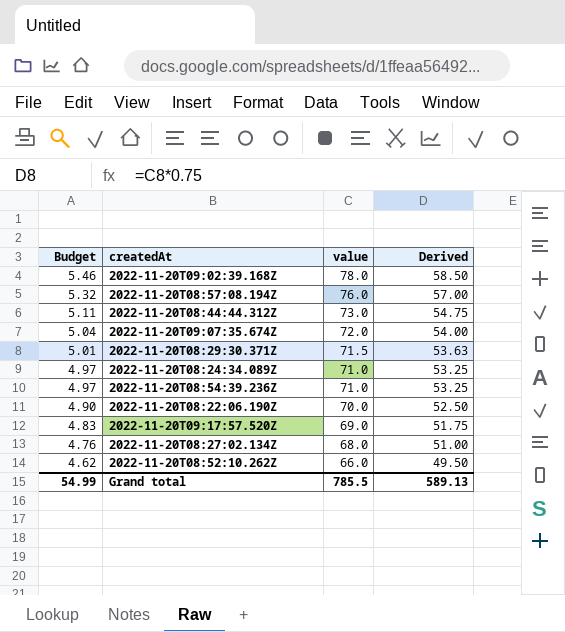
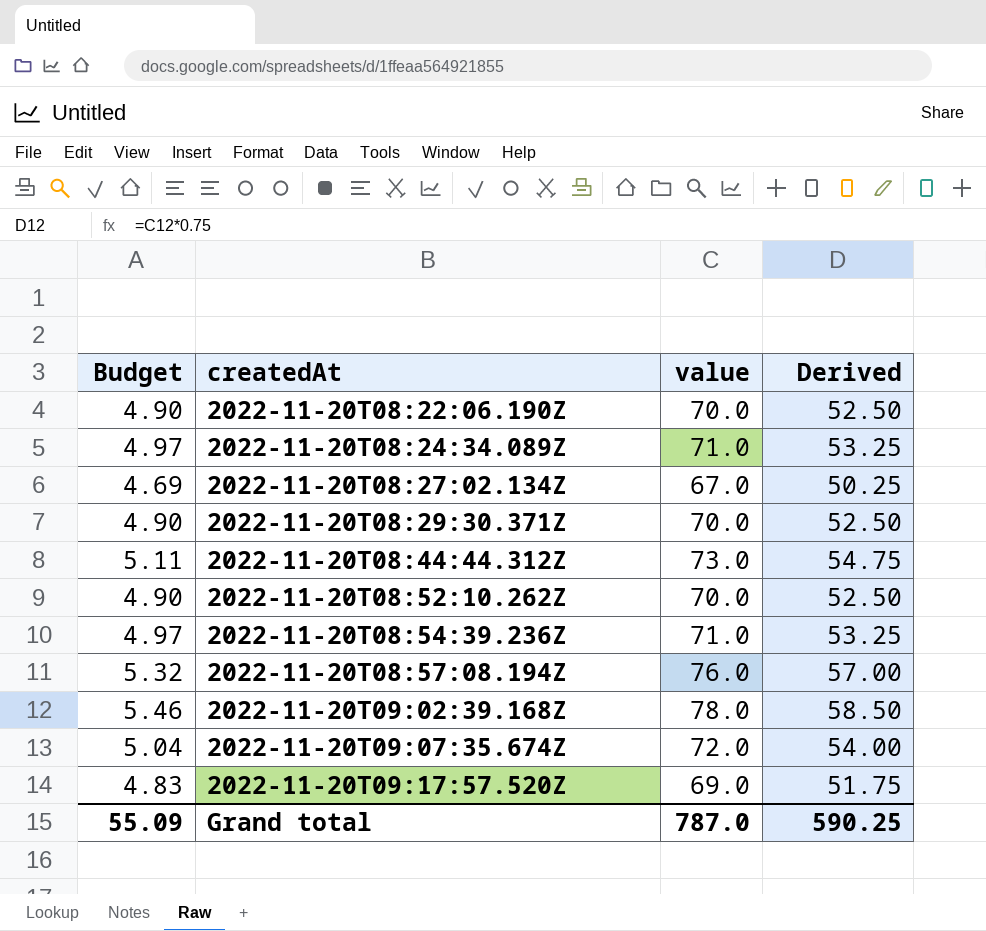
row order: Budget descending -> createdAt ascending
2022-11-20T08:27:02.134Z | Budget: 4.76 -> 4.69
2022-11-20T08:27:02.134Z | value: 68.0 -> 67.0
2022-11-20T08:27:02.134Z | Derived: 51.00 -> 50.25
2022-11-20T08:29:30.371Z | Budget: 5.01 -> 4.90
2022-11-20T08:29:30.371Z | value: 71.5 -> 70.0
2022-11-20T08:29:30.371Z | Derived: 53.63 -> 52.50
2022-11-20T08:52:10.262Z | Budget: 4.62 -> 4.90
2022-11-20T08:52:10.262Z | value: 66.0 -> 70.0
2022-11-20T08:52:10.262Z | Derived: 49.50 -> 52.50
Grand total | Budget: 54.99 -> 55.09
Grand total | value: 785.5 -> 787.0
Grand total | Derived: 589.13 -> 590.25

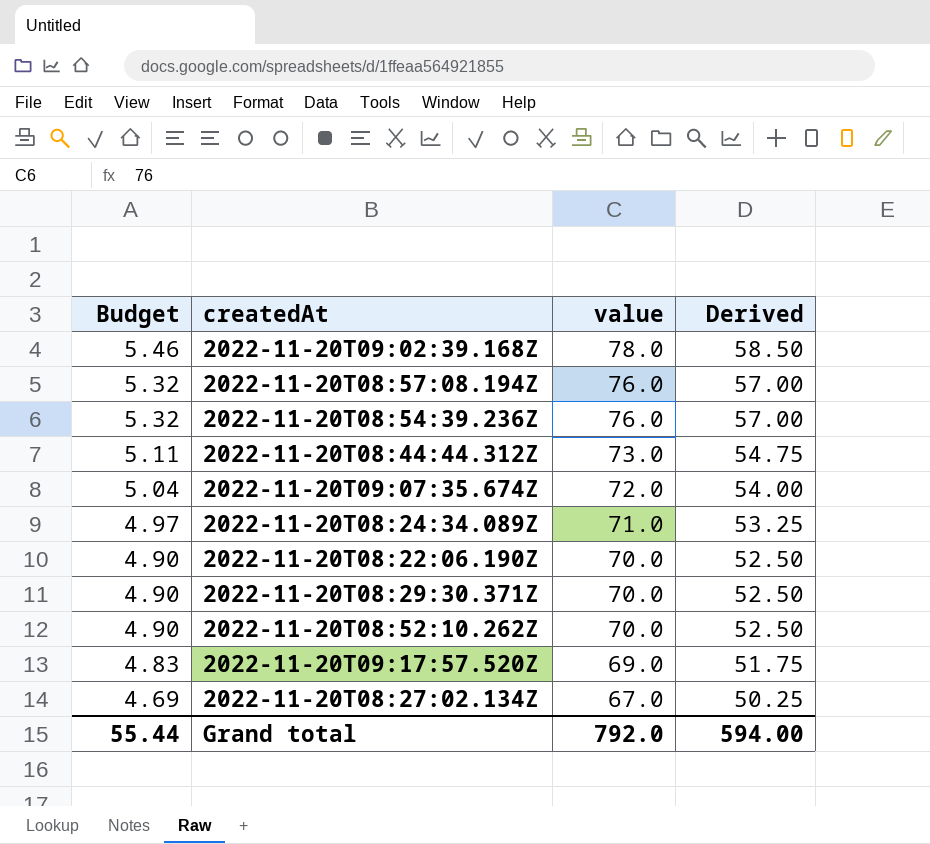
row order: createdAt ascending -> Budget descending
2022-11-20T08:54:39.236Z | Budget: 4.97 -> 5.32
2022-11-20T08:54:39.236Z | value: 71.0 -> 76.0
2022-11-20T08:54:39.236Z | Derived: 53.25 -> 57.00
Grand total | Budget: 55.09 -> 55.44
Grand total | value: 787.0 -> 792.0
Grand total | Derived: 590.25 -> 594.00

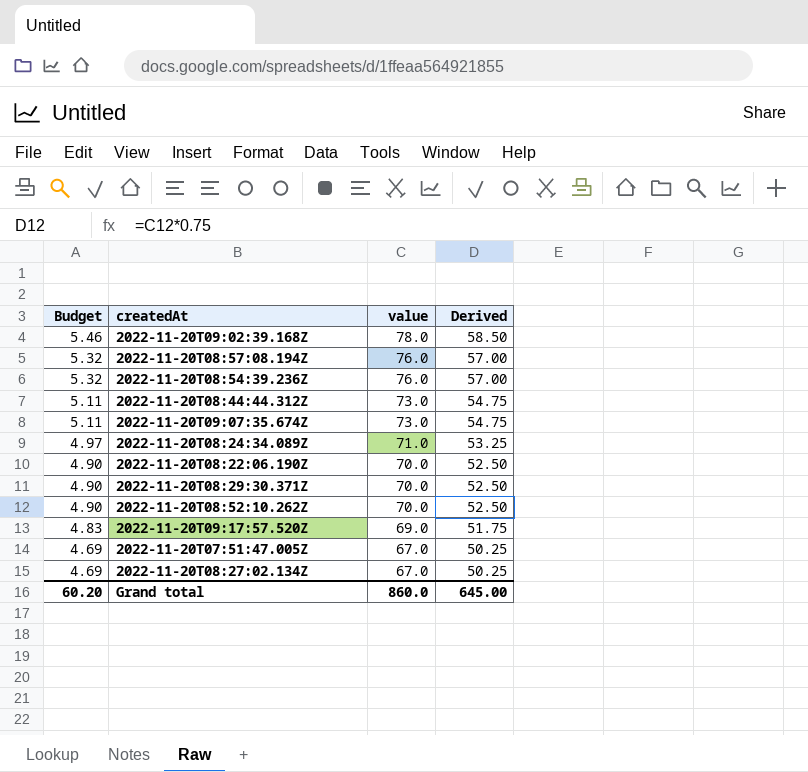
2022-11-20T09:07:35.674Z | Budget: 5.04 -> 5.11
2022-11-20T09:07:35.674Z | value: 72.0 -> 73.0
2022-11-20T09:07:35.674Z | Derived: 54.00 -> 54.75
row 2022-11-20T07:51:47.005Z: none -> 4.69 | 67.0 | 50.25
Grand total | Budget: 55.44 -> 60.20
Grand total | value: 792.0 -> 860.0
Grand total | Derived: 594.00 -> 645.00

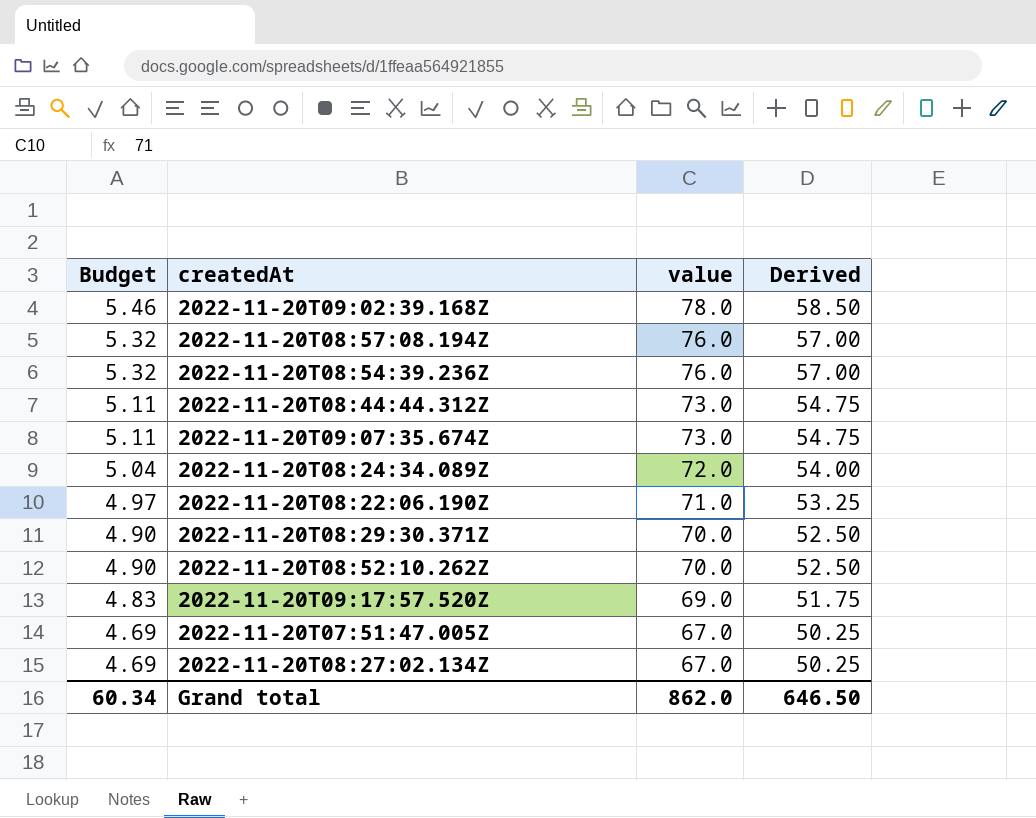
2022-11-20T08:24:34.089Z | Budget: 4.97 -> 5.04
2022-11-20T08:24:34.089Z | value: 71.0 -> 72.0
2022-11-20T08:24:34.089Z | Derived: 53.25 -> 54.00
2022-11-20T08:22:06.190Z | Budget: 4.90 -> 4.97
2022-11-20T08:22:06.190Z | value: 70.0 -> 71.0
2022-11-20T08:22:06.190Z | Derived: 52.50 -> 53.25
Grand total | Budget: 60.20 -> 60.34
Grand total | value: 860.0 -> 862.0
Grand total | Derived: 645.00 -> 646.50

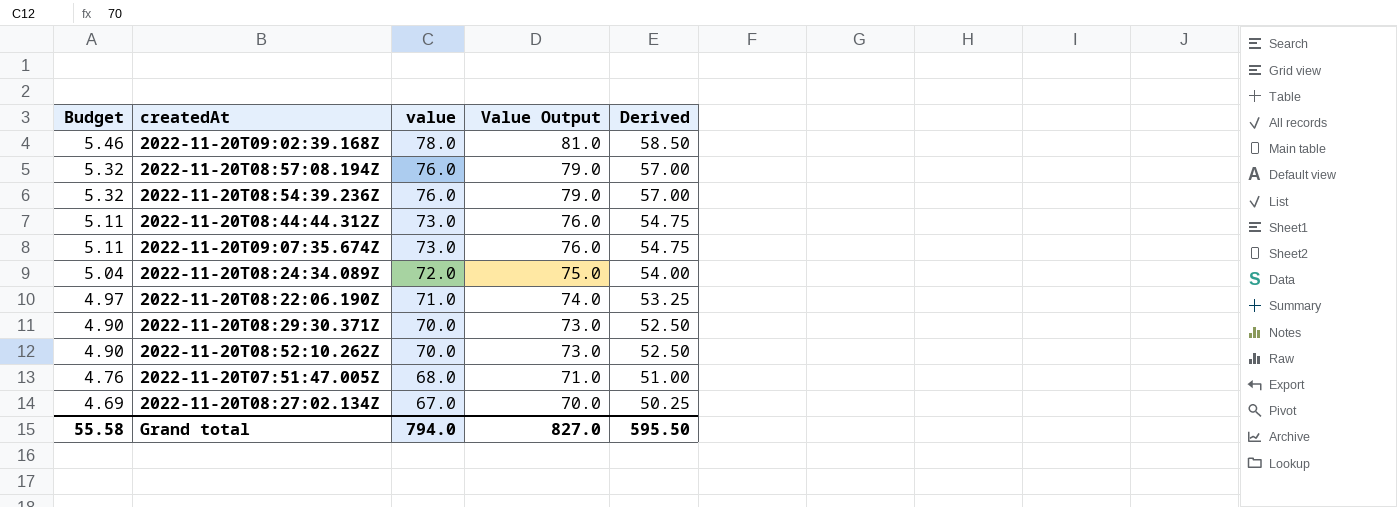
column Value Output | formula: none -> [value] + 3
row 2022-11-20T09:17:57.520Z: 4.83 | 69.0 | 51.75 -> none
2022-11-20T07:51:47.005Z | Budget: 4.69 -> 4.76
2022-11-20T07:51:47.005Z | value: 67.0 -> 68.0
2022-11-20T07:51:47.005Z | Derived: 50.25 -> 51.00
Grand total | Budget: 60.34 -> 55.58
Grand total | value: 862.0 -> 794.0
Grand total | Derived: 646.50 -> 595.50

